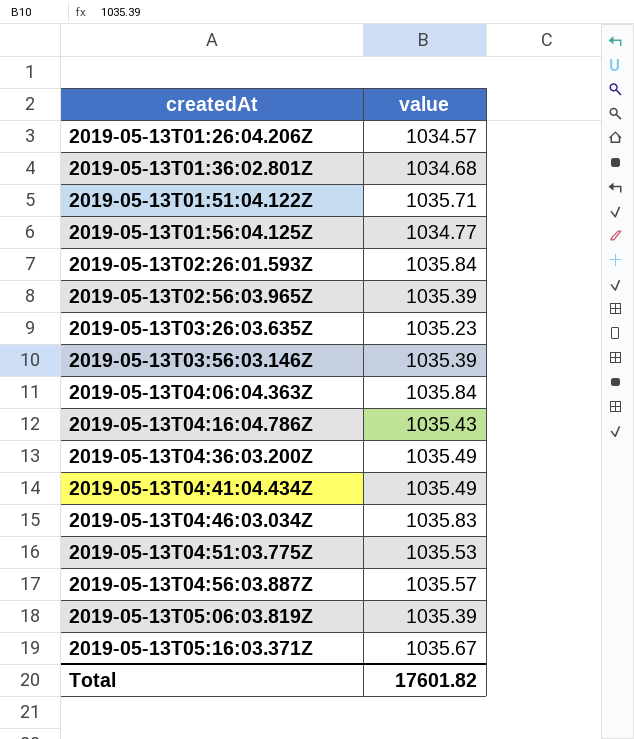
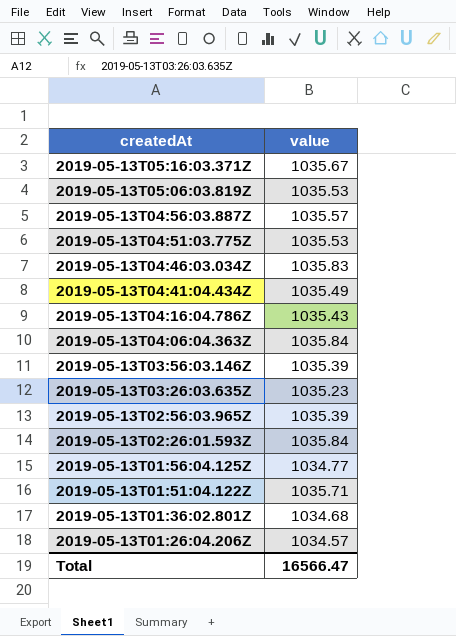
row order: createdAt ascending -> createdAt descending
row 2019-05-13T04:36:03.200Z: 1035.49 -> none
2019-05-13T05:06:03.819Z | value: 1035.39 -> 1035.53
Total | value: 17601.82 -> 16566.47

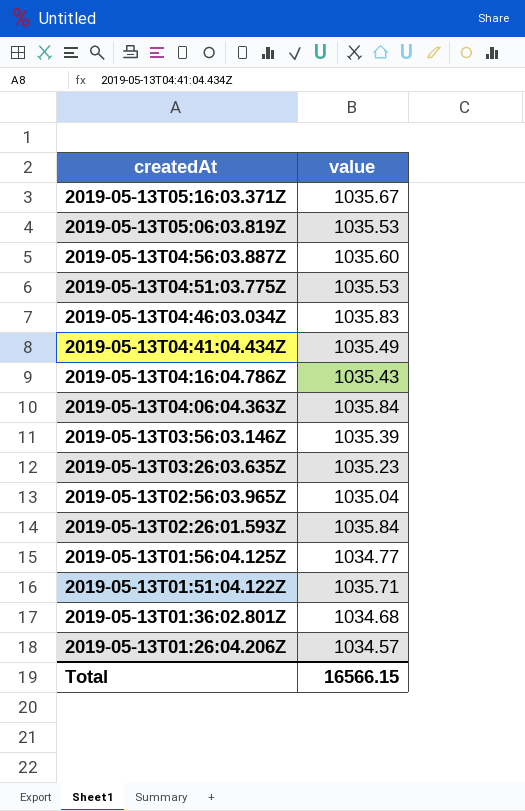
2019-05-13T04:56:03.887Z | value: 1035.57 -> 1035.60
2019-05-13T02:56:03.965Z | value: 1035.39 -> 1035.04
Total | value: 16566.47 -> 16566.15

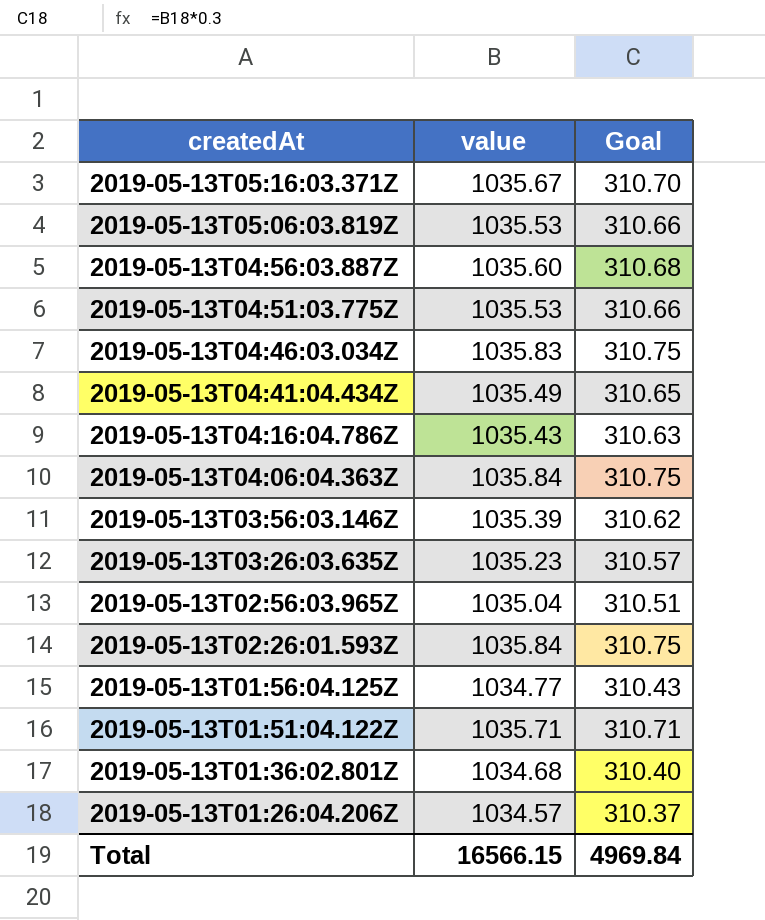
column Goal | formula: none -> [value] * 0.3

